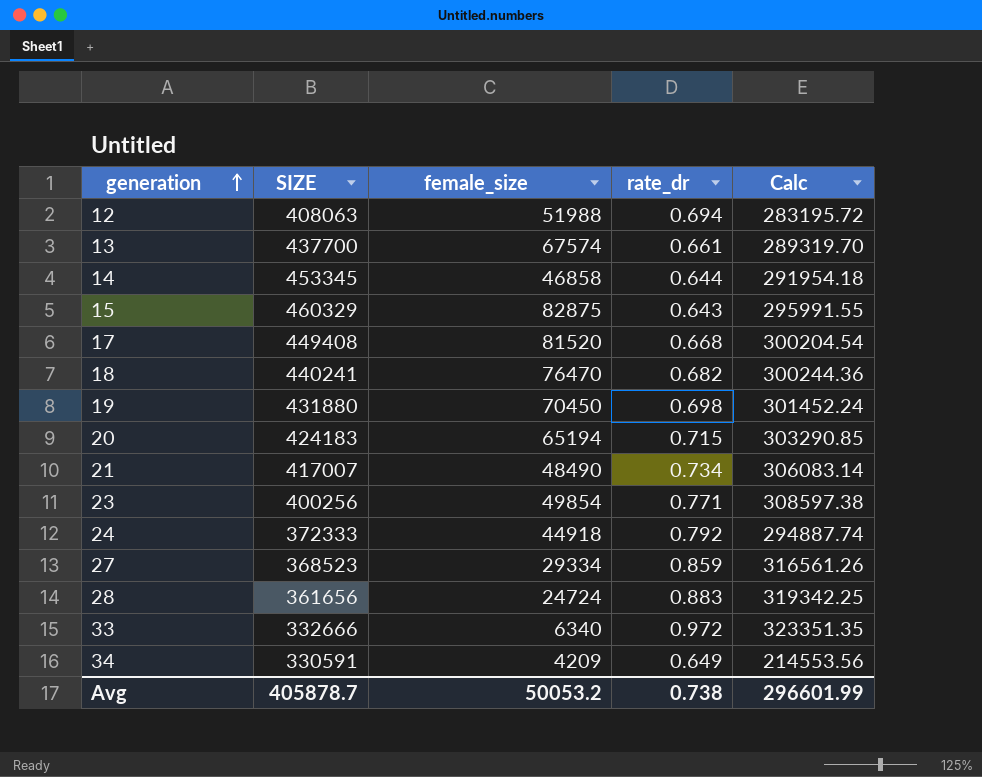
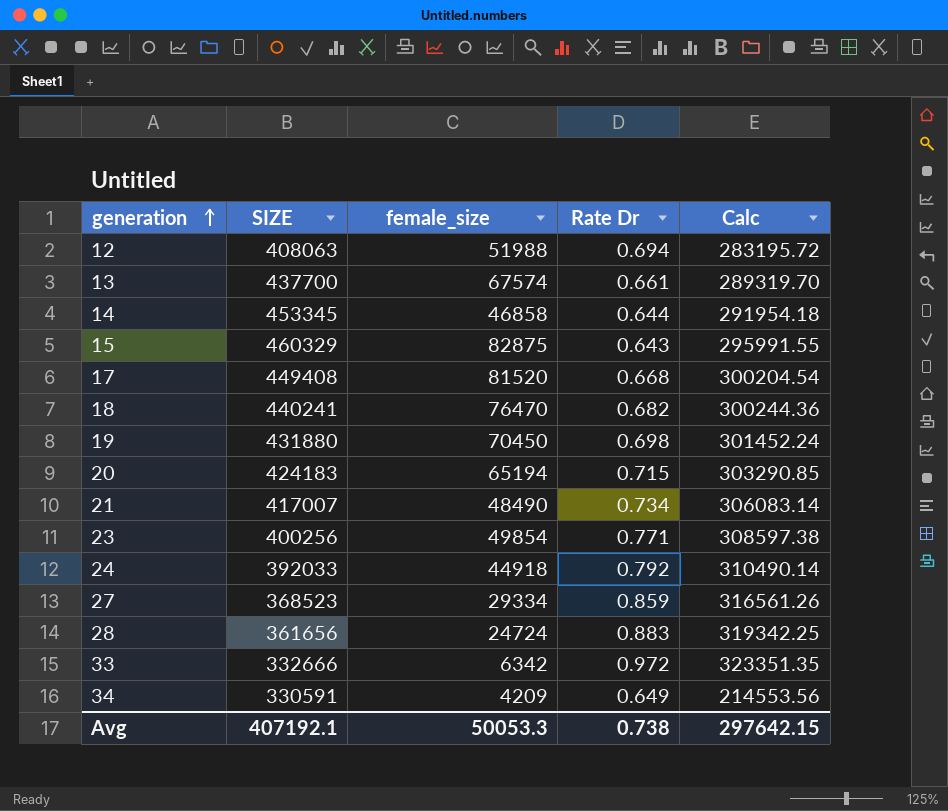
column name: rate_dr -> Rate Dr
24 | SIZE: 372333 -> 392033
24 | Calc: 294887.74 -> 310490.14
33 | female_size: 6340 -> 6342
Avg | SIZE: 405878.7 -> 407192.1
Avg | female_size: 50053.2 -> 50053.3
Avg | Calc: 296601.99 -> 297642.15

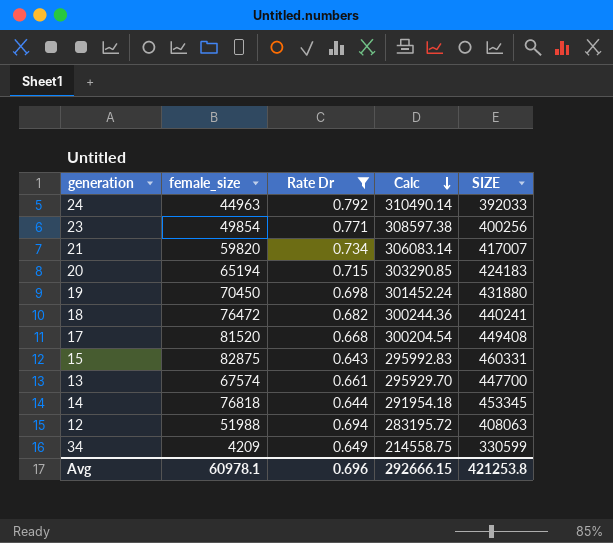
filter: none -> Rate Dr <= 0.792
row order: generation ascending -> Calc descending
column SIZE | position: 2 -> 5
24 | female_size: 44918 -> 44963
21 | female_size: 48490 -> 59820
18 | female_size: 76470 -> 76472
15 | Calc: 295991.55 -> 295992.83
15 | SIZE: 460329 -> 460331
13 | Calc: 289319.70 -> 295929.70
13 | SIZE: 437700 -> 447700
14 | female_size: 46858 -> 76818
34 | Calc: 214553.56 -> 214558.75
34 | SIZE: 330591 -> 330599
Avg | female_size: 50053.3 -> 60978.1
Avg | Rate Dr: 0.738 -> 0.696
Avg | Calc: 297642.15 -> 292666.15
Avg | SIZE: 407192.1 -> 421253.8

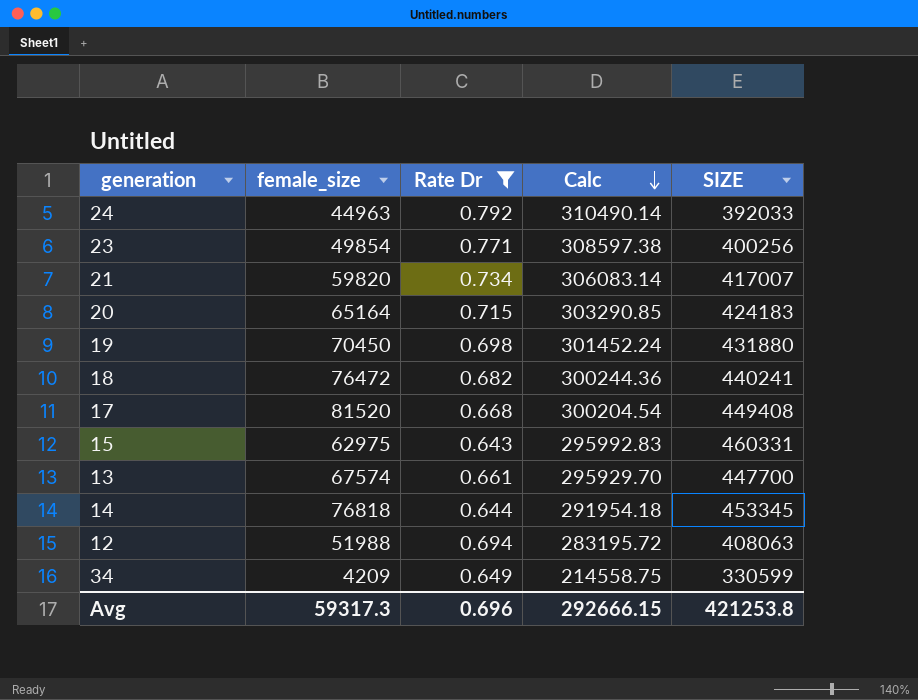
20 | female_size: 65194 -> 65164
15 | female_size: 82875 -> 62975
Avg | female_size: 60978.1 -> 59317.3

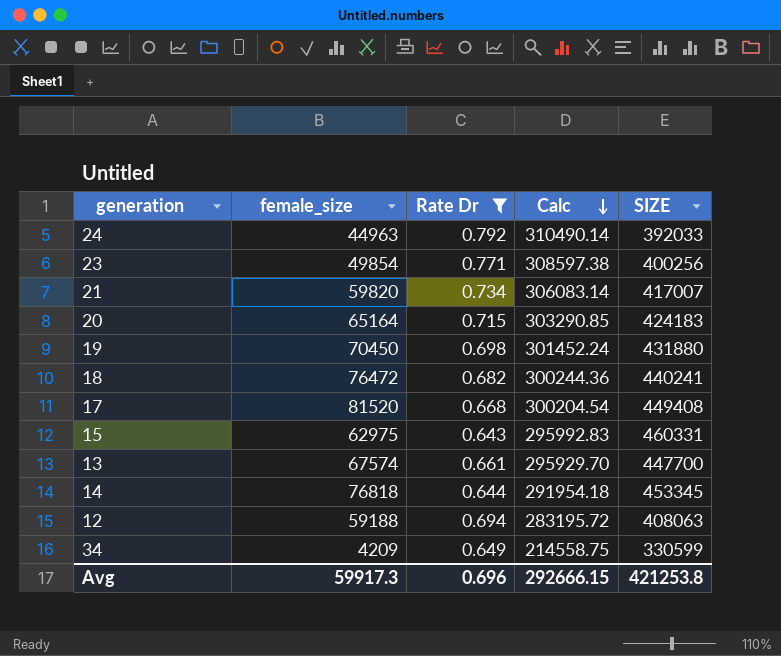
12 | female_size: 51988 -> 59188
Avg | female_size: 59317.3 -> 59917.3

